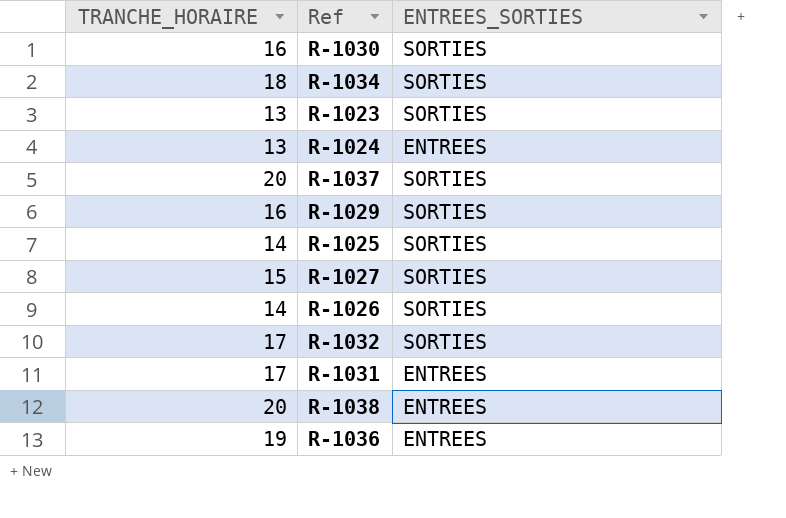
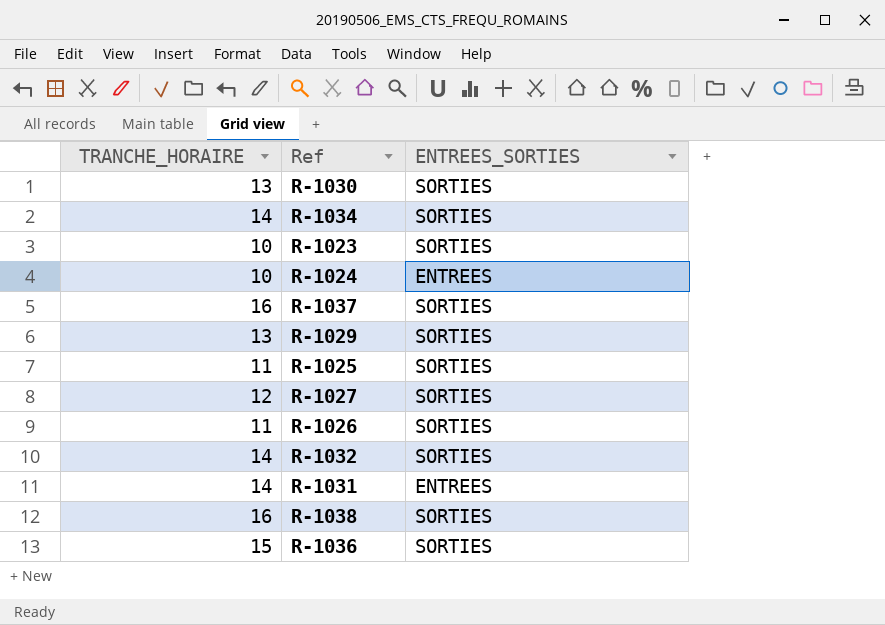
R-1030 | TRANCHE_HORAIRE: 16 -> 13
R-1034 | TRANCHE_HORAIRE: 18 -> 14
R-1023 | TRANCHE_HORAIRE: 13 -> 10
R-1024 | TRANCHE_HORAIRE: 13 -> 10
R-1037 | TRANCHE_HORAIRE: 20 -> 16
R-1029 | TRANCHE_HORAIRE: 16 -> 13
R-1025 | TRANCHE_HORAIRE: 14 -> 11
R-1027 | TRANCHE_HORAIRE: 15 -> 12
R-1026 | TRANCHE_HORAIRE: 14 -> 11
R-1032 | TRANCHE_HORAIRE: 17 -> 14
R-1031 | TRANCHE_HORAIRE: 17 -> 14
R-1038 | TRANCHE_HORAIRE: 20 -> 16
R-1038 | ENTREES_SORTIES: ENTREES -> SORTIES
R-1036 | TRANCHE_HORAIRE: 19 -> 15
R-1036 | ENTREES_SORTIES: ENTREES -> SORTIES

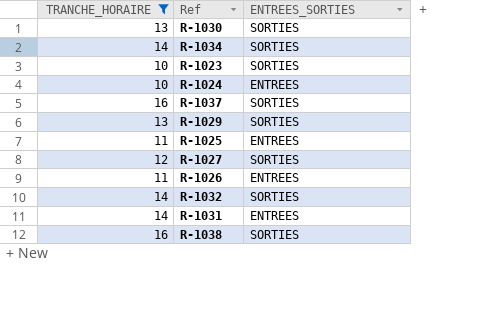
filter: none -> TRANCHE_HORAIRE != 15
R-1025 | ENTREES_SORTIES: SORTIES -> ENTREES
R-1026 | ENTREES_SORTIES: SORTIES -> ENTREES

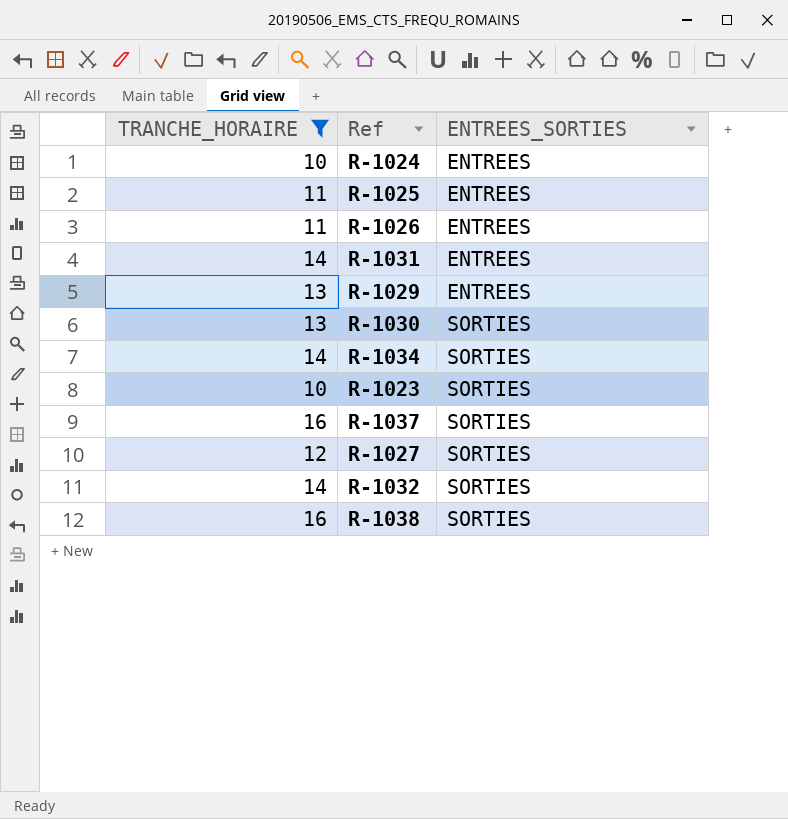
row order: none -> ENTREES_SORTIES ascending
R-1029 | ENTREES_SORTIES: SORTIES -> ENTREES

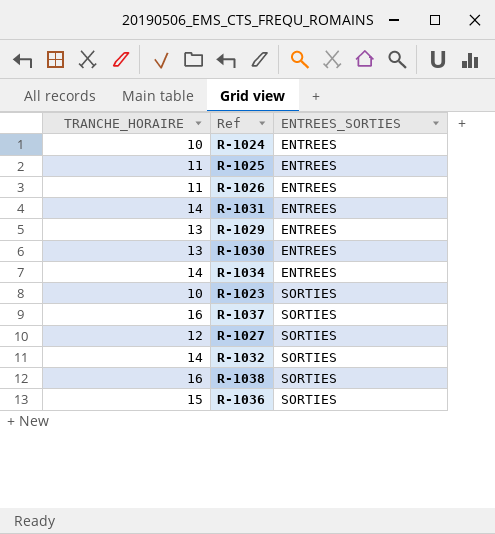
filter: TRANCHE_HORAIRE != 15 -> none
R-1030 | ENTREES_SORTIES: SORTIES -> ENTREES
R-1034 | ENTREES_SORTIES: SORTIES -> ENTREES

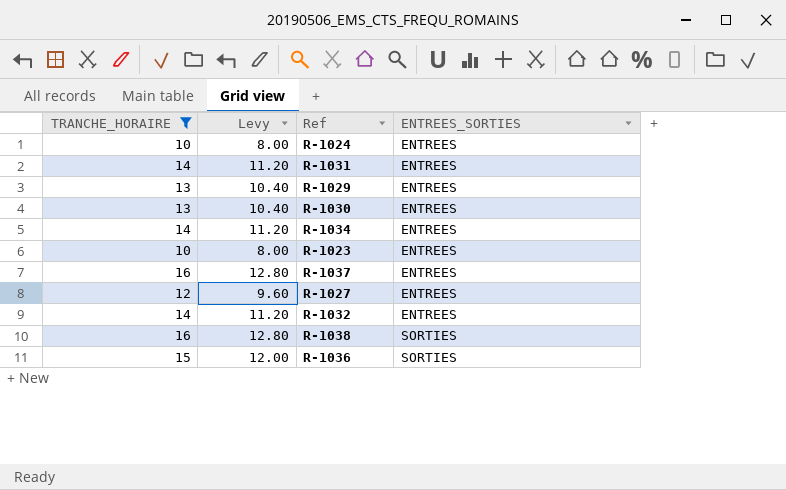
filter: none -> TRANCHE_HORAIRE != 11
column Levy | formula: none -> [TRANCHE_HORAIRE] * 0.8
R-1023 | ENTREES_SORTIES: SORTIES -> ENTREES
R-1037 | ENTREES_SORTIES: SORTIES -> ENTREES
R-1027 | ENTREES_SORTIES: SORTIES -> ENTREES
R-1032 | ENTREES_SORTIES: SORTIES -> ENTREES

